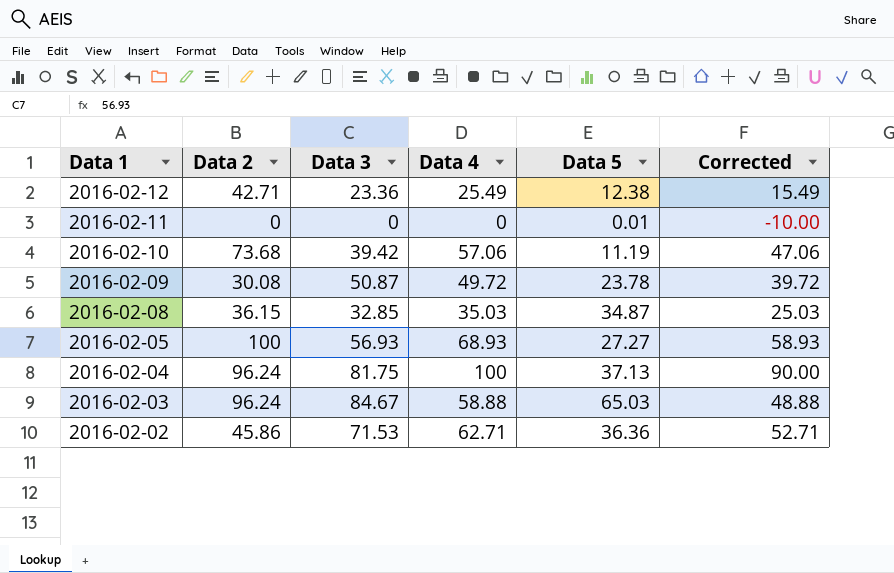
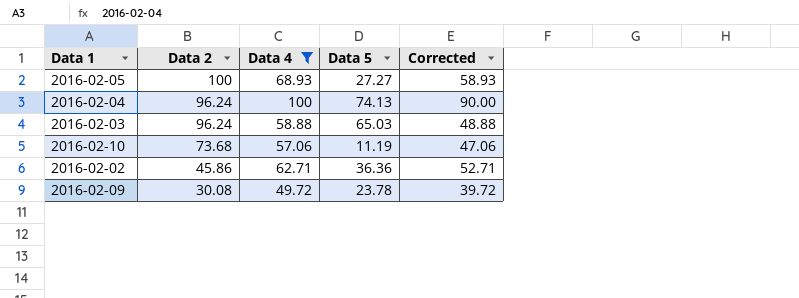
filter: none -> Data 4 >= 49.72
row order: Data 1 descending -> Data 2 descending
column Data 3 | position: 3 -> none
2016-02-04 | Data 5: 37.13 -> 74.13

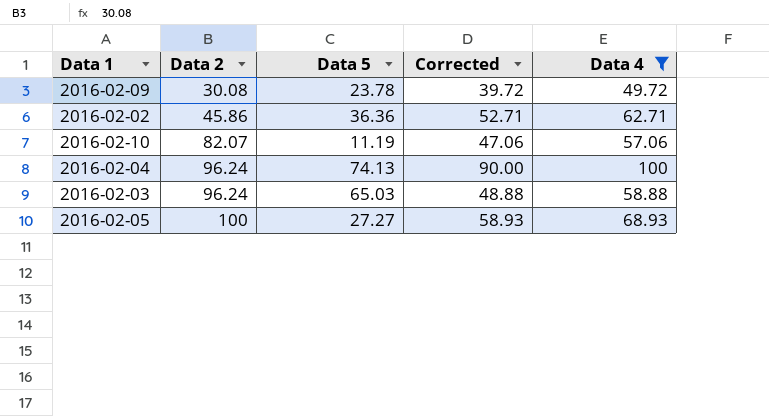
row order: Data 2 descending -> Data 2 ascending
column Data 4 | position: 3 -> 5
2016-02-10 | Data 2: 73.68 -> 82.07

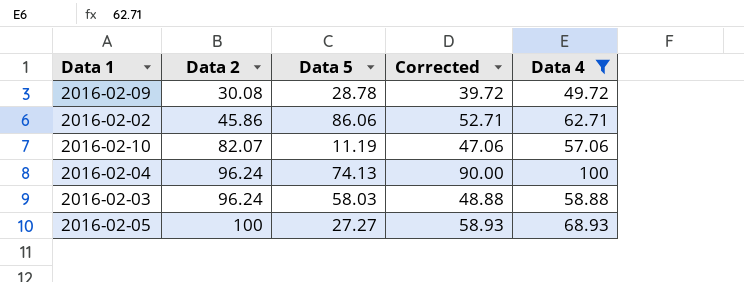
2016-02-09 | Data 5: 23.78 -> 28.78
2016-02-02 | Data 5: 36.36 -> 86.06
2016-02-03 | Data 5: 65.03 -> 58.03

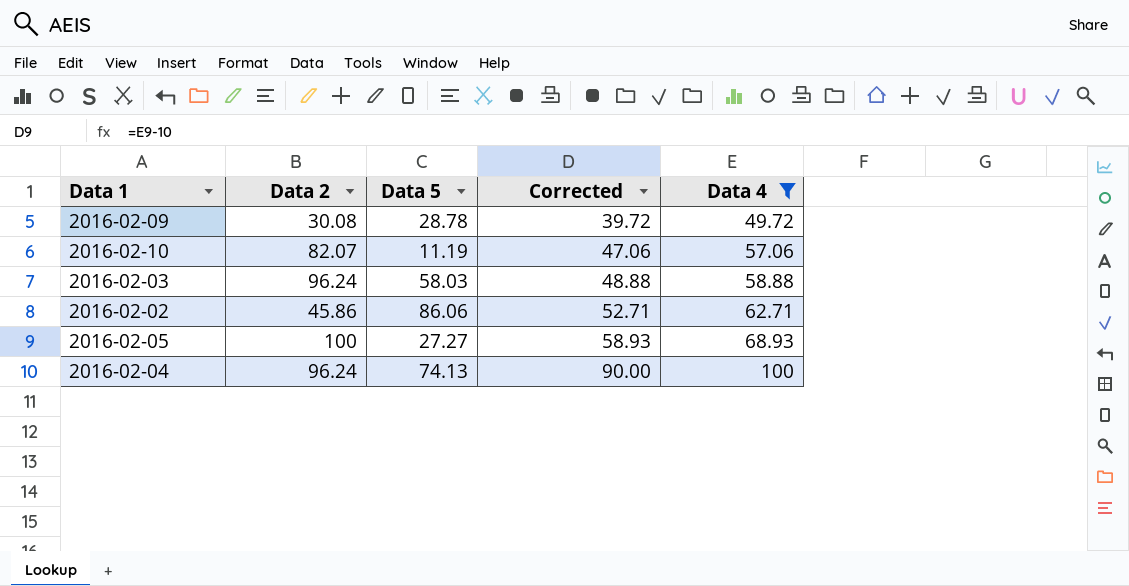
row order: Data 2 ascending -> Corrected ascending

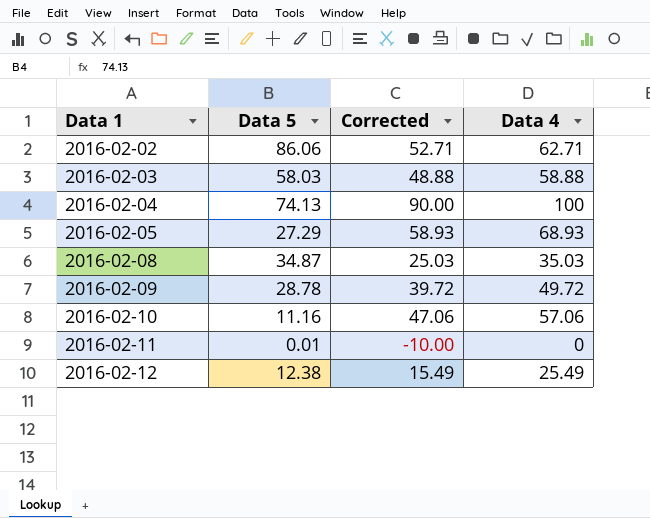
filter: Data 4 >= 49.72 -> none
row order: Corrected ascending -> Data 1 ascending
column Data 2 | position: 2 -> none
2016-02-05 | Data 5: 27.27 -> 27.29
2016-02-10 | Data 5: 11.19 -> 11.16

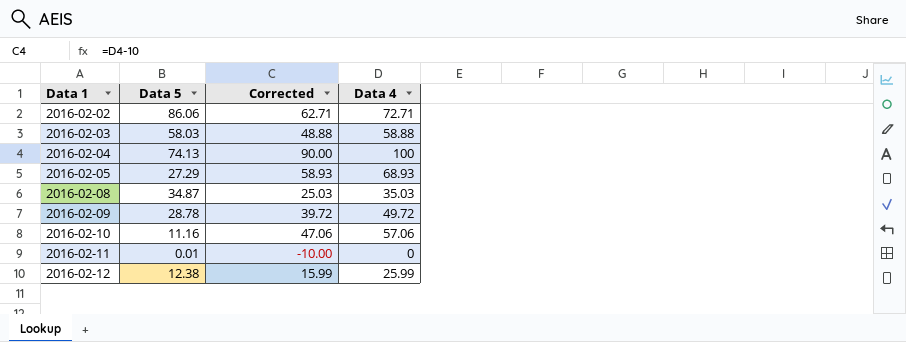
2016-02-02 | Corrected: 52.71 -> 62.71
2016-02-02 | Data 4: 62.71 -> 72.71
2016-02-12 | Corrected: 15.49 -> 15.99
2016-02-12 | Data 4: 25.49 -> 25.99

